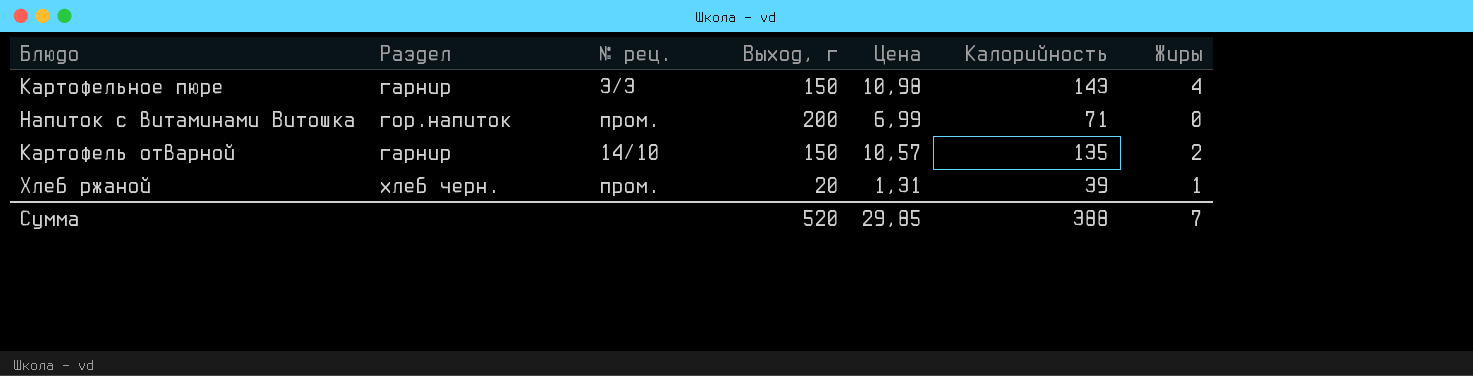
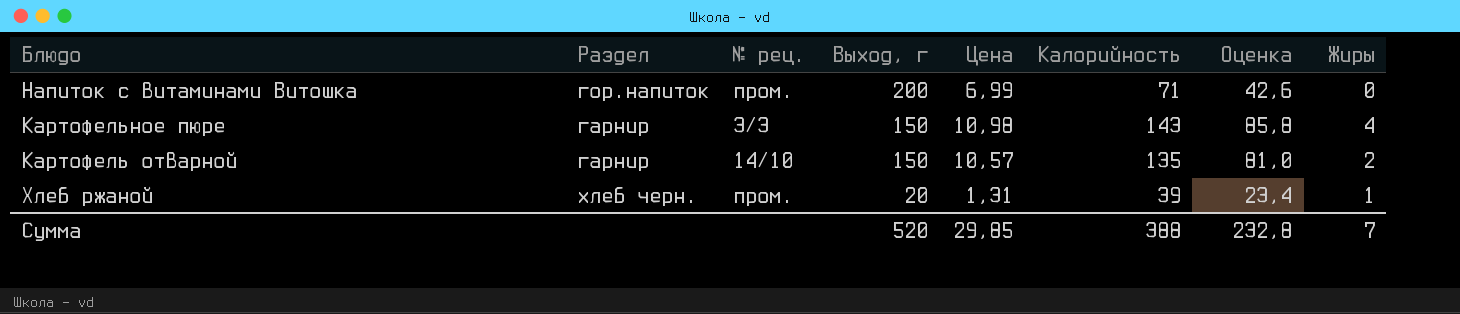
row order: none -> Выход, г descending
column Оценка | formula: none -> [Калорийность] * 0,6

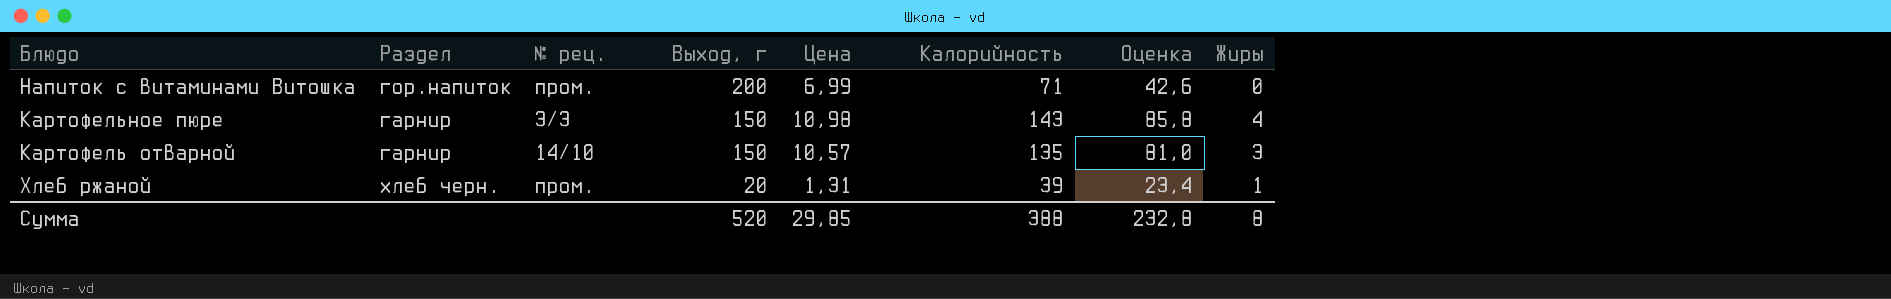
Картофель отварной | Жиры: 2 -> 3
Сумма | Жиры: 7 -> 8

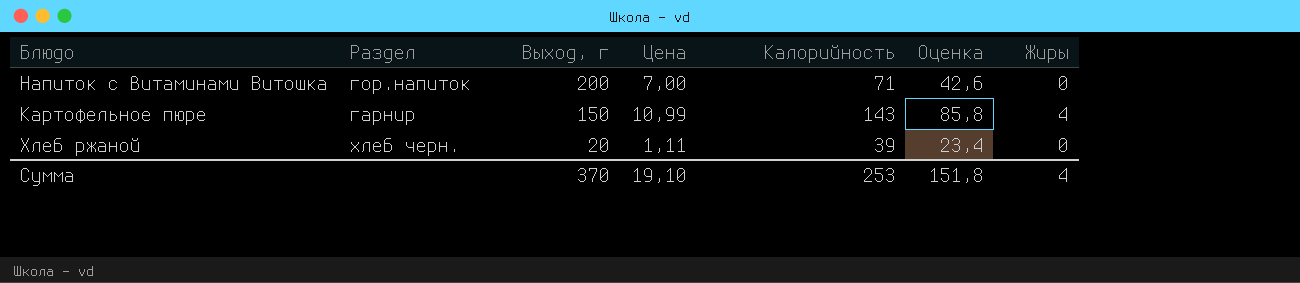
column № рец. | position: 3 -> none
row Картофель отварной: гарнир | 14/10 | 150 | 10,57 | 135 | 81,0 | 3 -> none
Напиток с витаминами Витошка | Цена: 6,99 -> 7,00
Картофельное пюре | Цена: 10,98 -> 10,99
Хлеб ржаной | Цена: 1,31 -> 1,11
Хлеб ржаной | Жиры: 1 -> 0
Сумма | Выход, г: 520 -> 370
Сумма | Цена: 29,85 -> 19,10
Сумма | Калорийность: 388 -> 253
Сумма | Оценка: 232,8 -> 151,8
Сумма | Жиры: 8 -> 4

